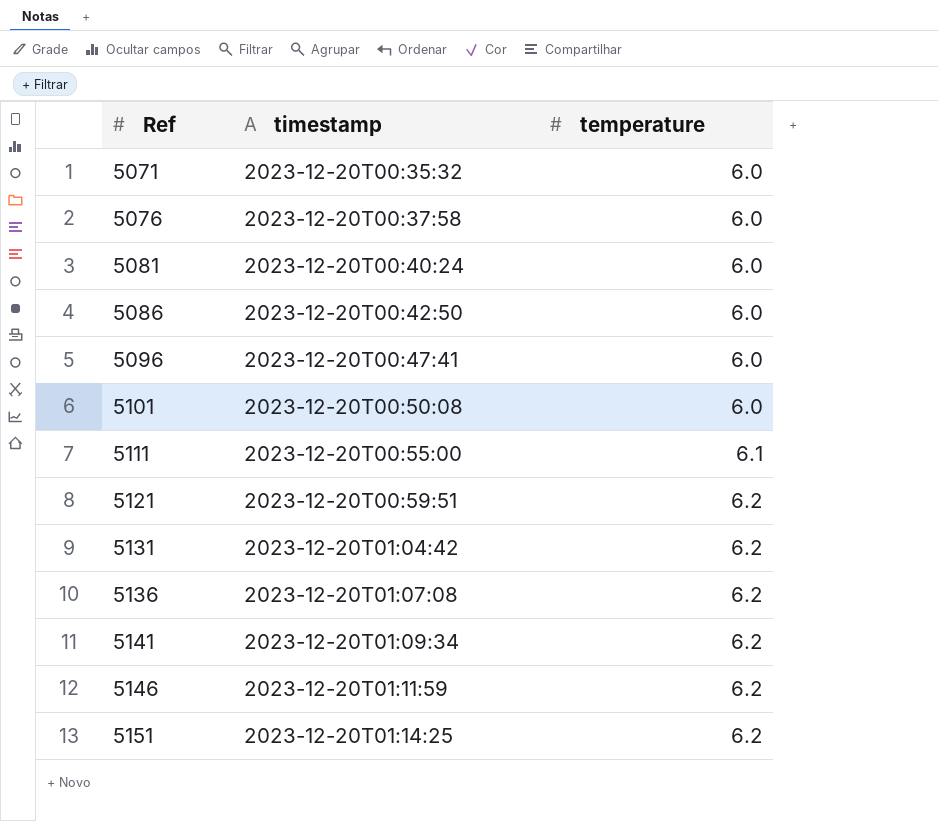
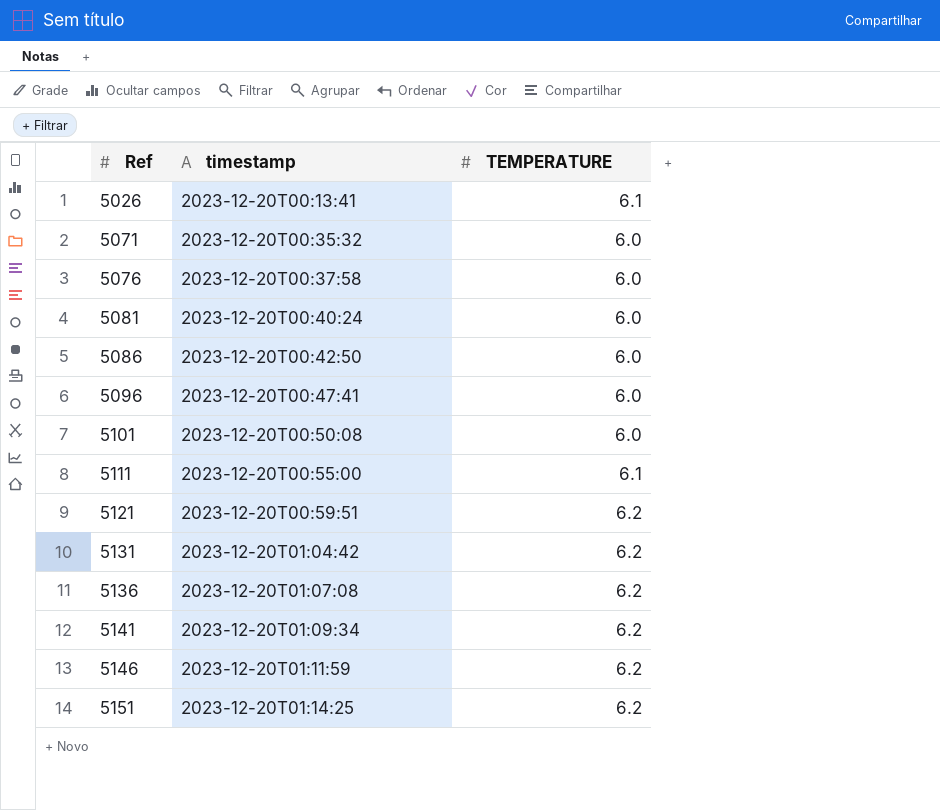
column name: temperature -> TEMPERATURE
row 5026: none -> 2023-12-20T00:13:41 | 6.1

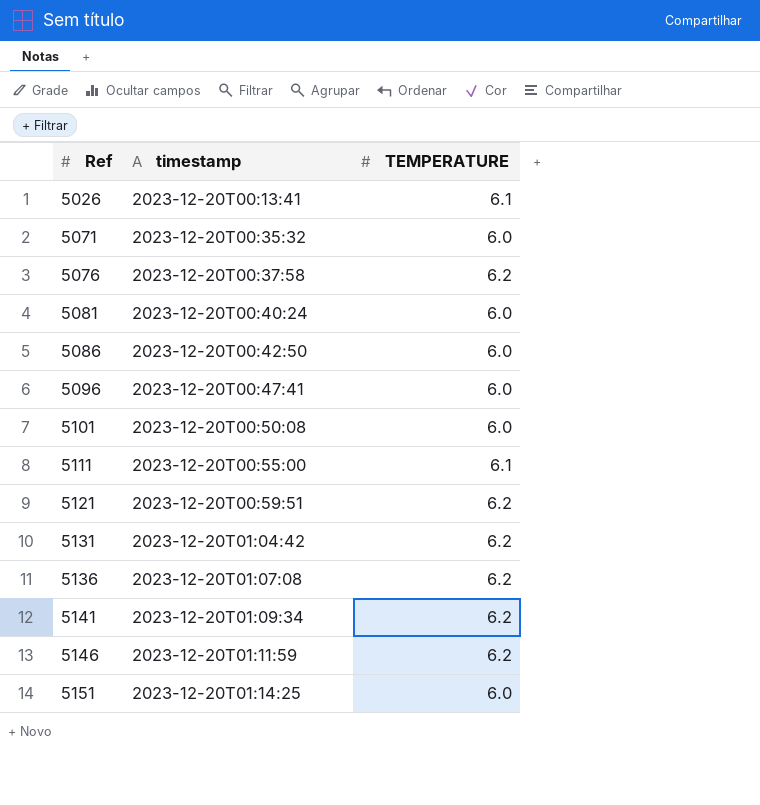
5076 | TEMPERATURE: 6.0 -> 6.2
5151 | TEMPERATURE: 6.2 -> 6.0

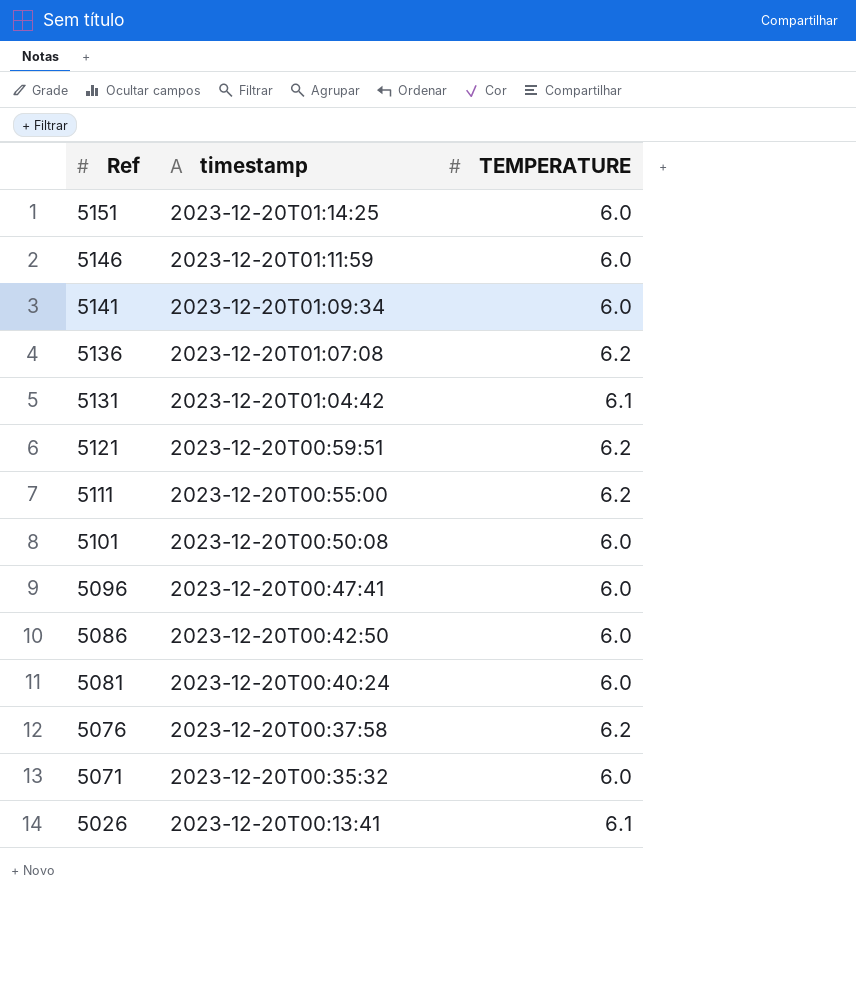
row order: Ref ascending -> Ref descending
5146 | TEMPERATURE: 6.2 -> 6.0
5141 | TEMPERATURE: 6.2 -> 6.0
5131 | TEMPERATURE: 6.2 -> 6.1
5111 | TEMPERATURE: 6.1 -> 6.2

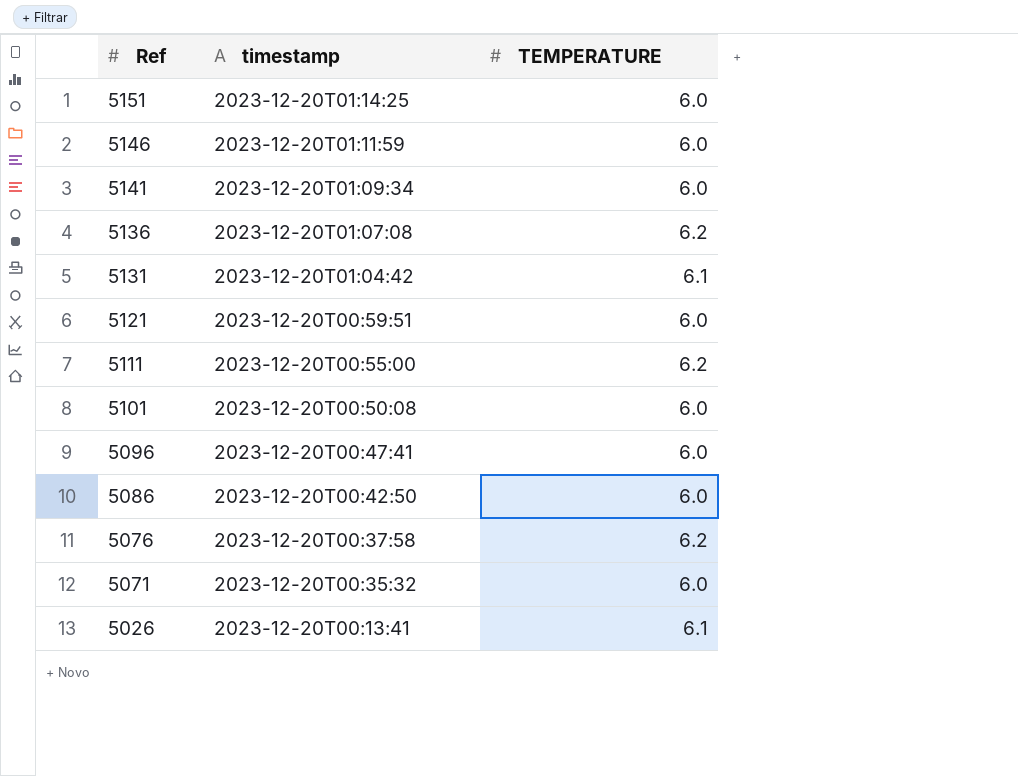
row 5081: 2023-12-20T00:40:24 | 6.0 -> none
5121 | TEMPERATURE: 6.2 -> 6.0

